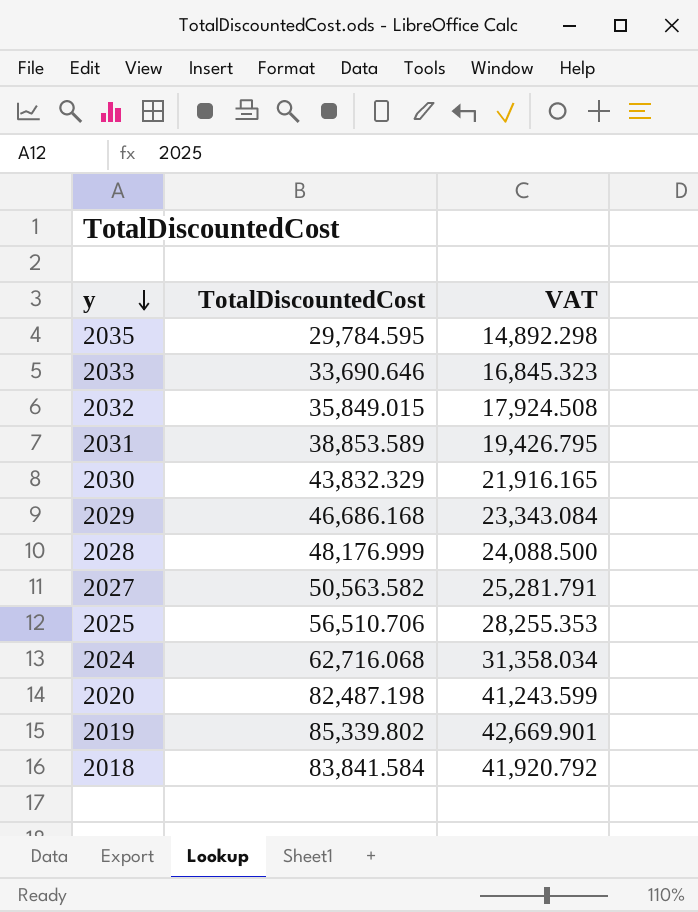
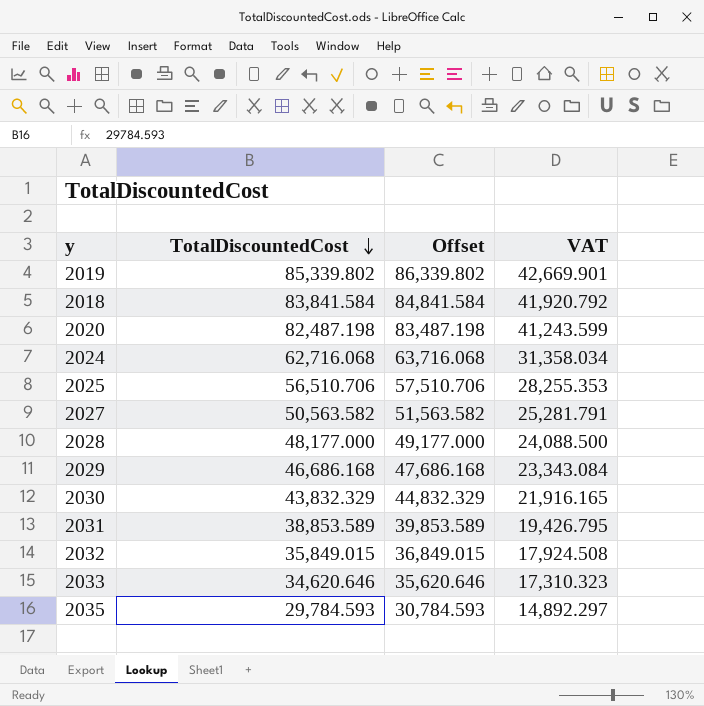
row order: y descending -> TotalDiscountedCost descending
column Offset | formula: none -> [TotalDiscountedCost] + 1000
2028 | TotalDiscountedCost: 48,176.999 -> 48,177.000
2033 | TotalDiscountedCost: 33,690.646 -> 34,620.646
2033 | VAT: 16,845.323 -> 17,310.323
2035 | TotalDiscountedCost: 29,784.595 -> 29,784.593
2035 | VAT: 14,892.298 -> 14,892.297

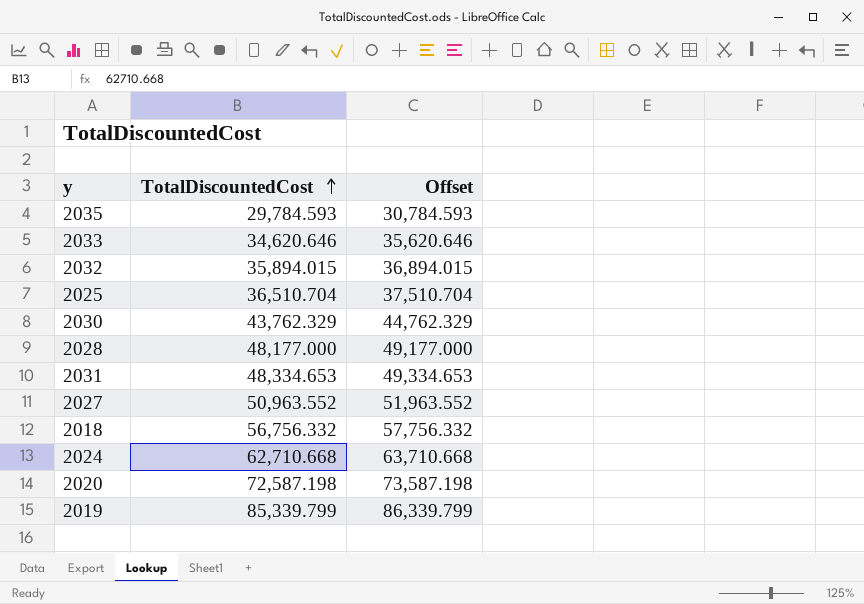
row order: TotalDiscountedCost descending -> TotalDiscountedCost ascending
column VAT | formula: [TotalDiscountedCost] * 0.5 -> none
row 2029: 46,686.168 | 47,686.168 | 23,343.084 -> none
2032 | TotalDiscountedCost: 35,849.015 -> 35,894.015
2032 | Offset: 36,849.015 -> 36,894.015
2025 | TotalDiscountedCost: 56,510.706 -> 36,510.704
2025 | Offset: 57,510.706 -> 37,510.704
2030 | TotalDiscountedCost: 43,832.329 -> 43,762.329
2030 | Offset: 44,832.329 -> 44,762.329
2031 | TotalDiscountedCost: 38,853.589 -> 48,334.653
2031 | Offset: 39,853.589 -> 49,334.653
2027 | TotalDiscountedCost: 50,563.582 -> 50,963.552
2027 | Offset: 51,563.582 -> 51,963.552
2018 | TotalDiscountedCost: 83,841.584 -> 56,756.332
2018 | Offset: 84,841.584 -> 57,756.332
2024 | TotalDiscountedCost: 62,716.068 -> 62,710.668
2024 | Offset: 63,716.068 -> 63,710.668
2020 | TotalDiscountedCost: 82,487.198 -> 72,587.198
2020 | Offset: 83,487.198 -> 73,587.198
2019 | TotalDiscountedCost: 85,339.802 -> 85,339.799
2019 | Offset: 86,339.802 -> 86,339.799

